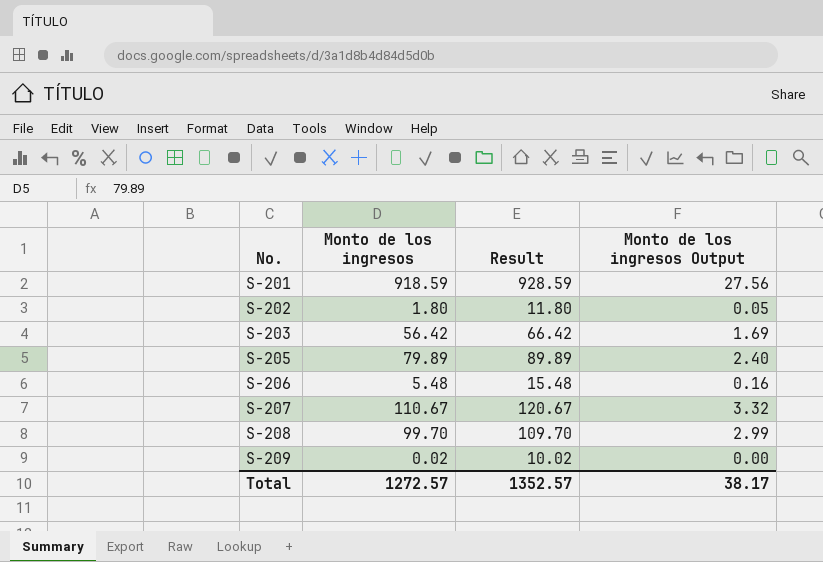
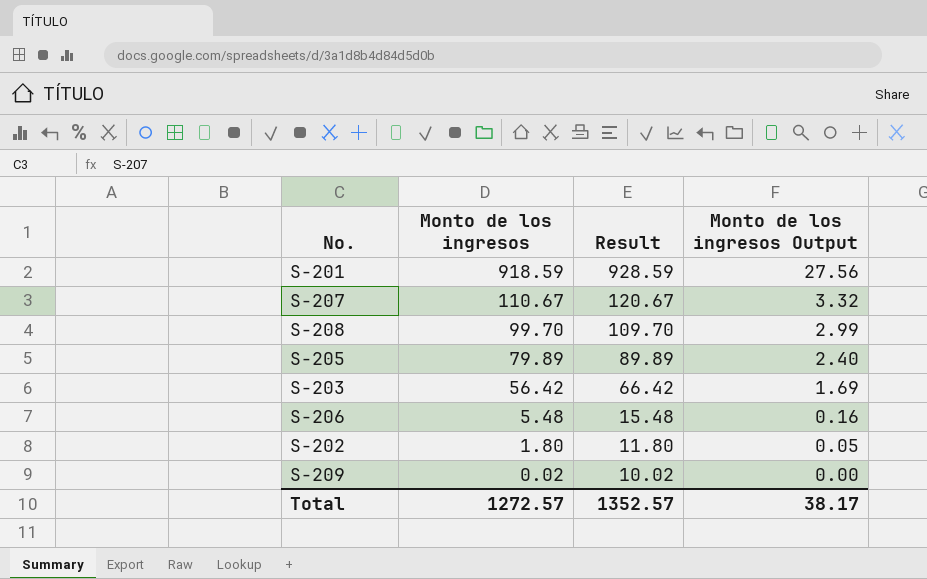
row order: No. ascending -> Monto de los ingresos descending

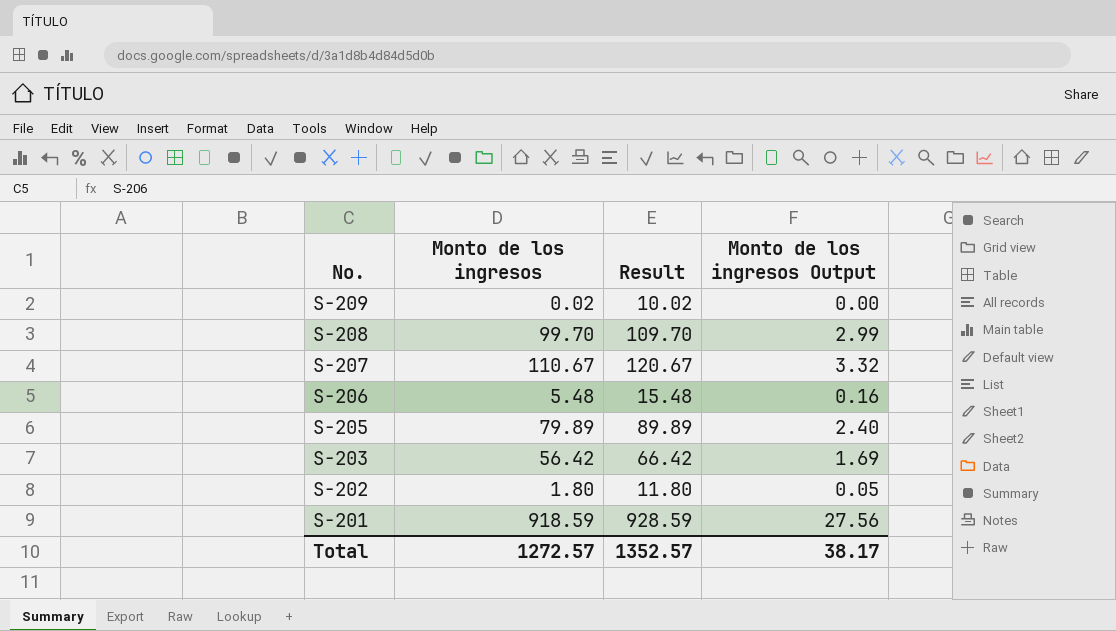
row order: Monto de los ingresos descending -> No. descending

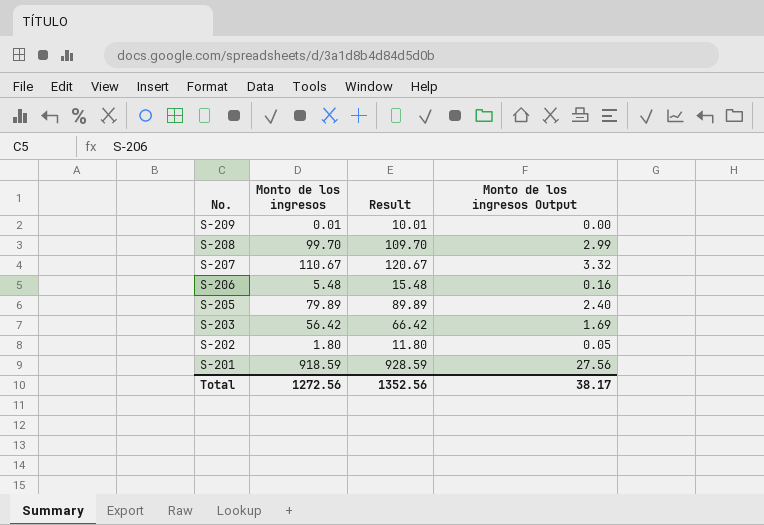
S-209 | Monto de los ingresos: 0.02 -> 0.01
S-209 | Result: 10.02 -> 10.01
Total | Monto de los ingresos: 1272.57 -> 1272.56
Total | Result: 1352.57 -> 1352.56

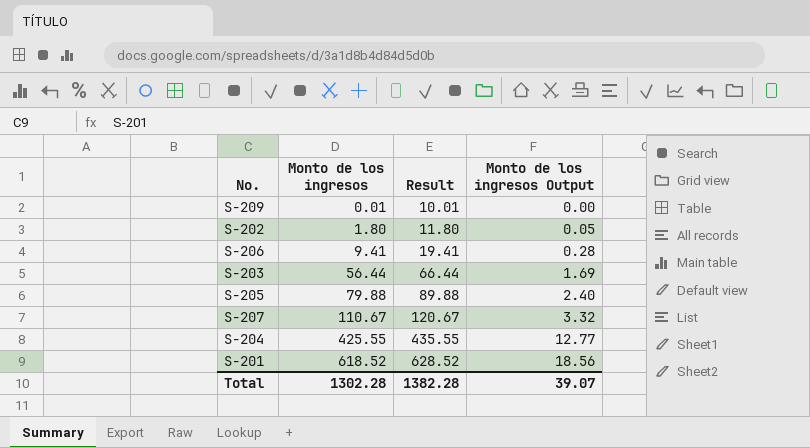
row order: No. descending -> Monto de los ingresos ascending
row S-208: 99.70 | 109.70 | 2.99 -> none
S-206 | Monto de los ingresos: 5.48 -> 9.41
S-206 | Result: 15.48 -> 19.41
S-206 | Monto de los ingresos Output: 0.16 -> 0.28
S-203 | Monto de los ingresos: 56.42 -> 56.44
S-203 | Result: 66.42 -> 66.44
S-205 | Monto de los ingresos: 79.89 -> 79.88
S-205 | Result: 89.89 -> 89.88
row S-204: none -> 425.55 | 435.55 | 12.77
S-201 | Monto de los ingresos: 918.59 -> 618.52
S-201 | Result: 928.59 -> 628.52
S-201 | Monto de los ingresos Output: 27.56 -> 18.56
Total | Monto de los ingresos: 1272.56 -> 1302.28
Total | Result: 1352.56 -> 1382.28
Total | Monto de los ingresos Output: 38.17 -> 39.07

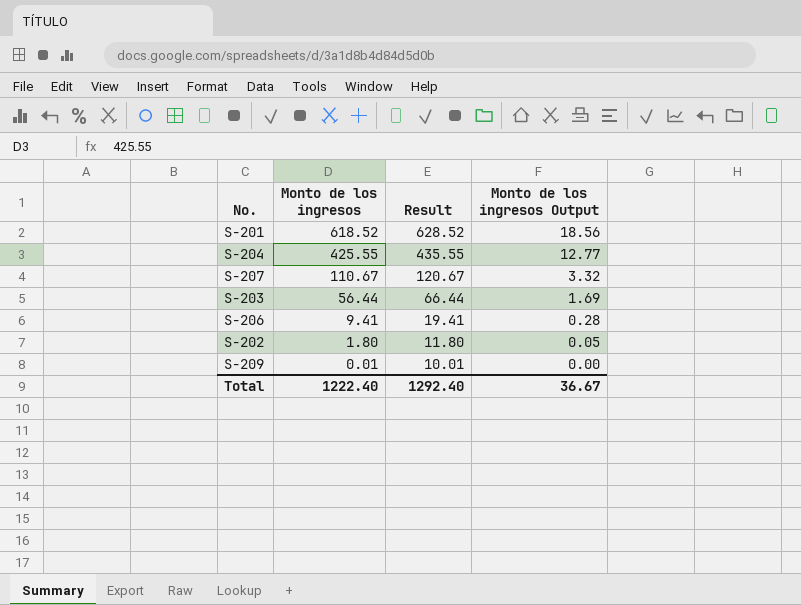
row order: Monto de los ingresos ascending -> Monto de los ingresos descending
row S-205: 79.88 | 89.88 | 2.40 -> none
Total | Monto de los ingresos: 1302.28 -> 1222.40
Total | Result: 1382.28 -> 1292.40
Total | Monto de los ingresos Output: 39.07 -> 36.67

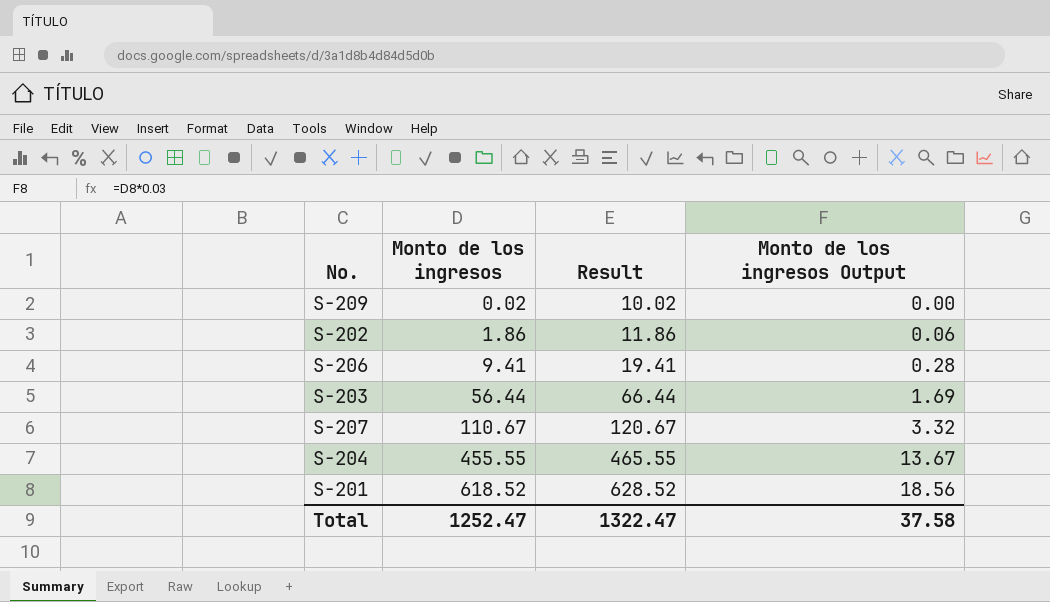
row order: Monto de los ingresos descending -> Monto de los ingresos ascending
S-209 | Monto de los ingresos: 0.01 -> 0.02
S-209 | Result: 10.01 -> 10.02
S-202 | Monto de los ingresos: 1.80 -> 1.86
S-202 | Result: 11.80 -> 11.86
S-202 | Monto de los ingresos Output: 0.05 -> 0.06
S-204 | Monto de los ingresos: 425.55 -> 455.55
S-204 | Result: 435.55 -> 465.55
S-204 | Monto de los ingresos Output: 12.77 -> 13.67
Total | Monto de los ingresos: 1222.40 -> 1252.47
Total | Result: 1292.40 -> 1322.47
Total | Monto de los ingresos Output: 36.67 -> 37.58

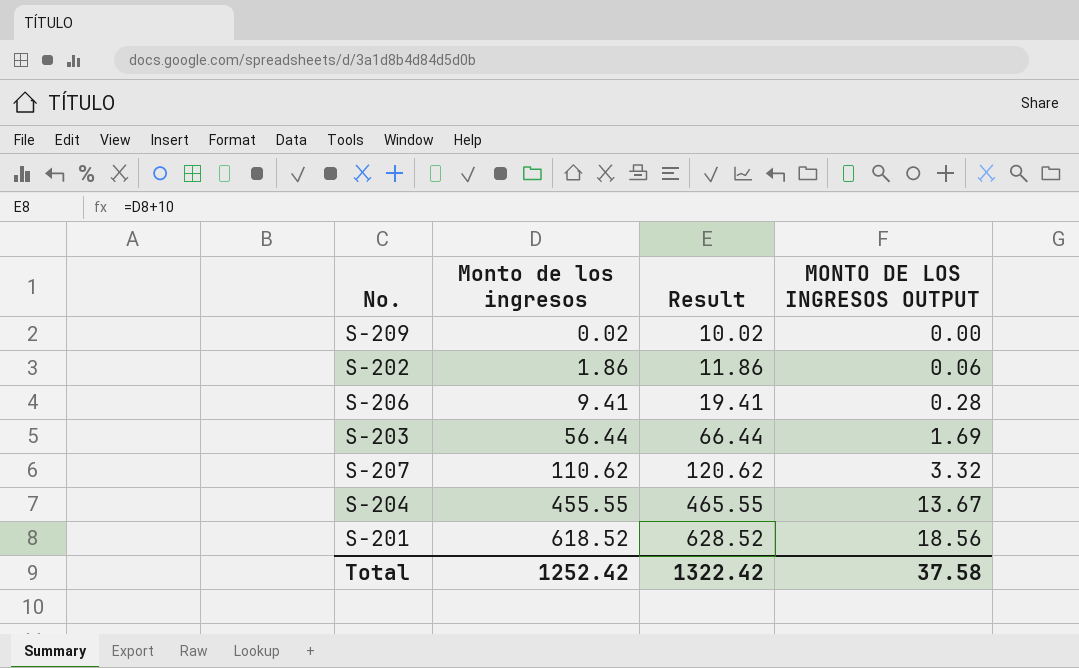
column name: Monto de los ingresos Output -> MONTO DE LOS INGRESOS OUTPUT
S-207 | Monto de los ingresos: 110.67 -> 110.62
S-207 | Result: 120.67 -> 120.62
Total | Monto de los ingresos: 1252.47 -> 1252.42
Total | Result: 1322.47 -> 1322.42

